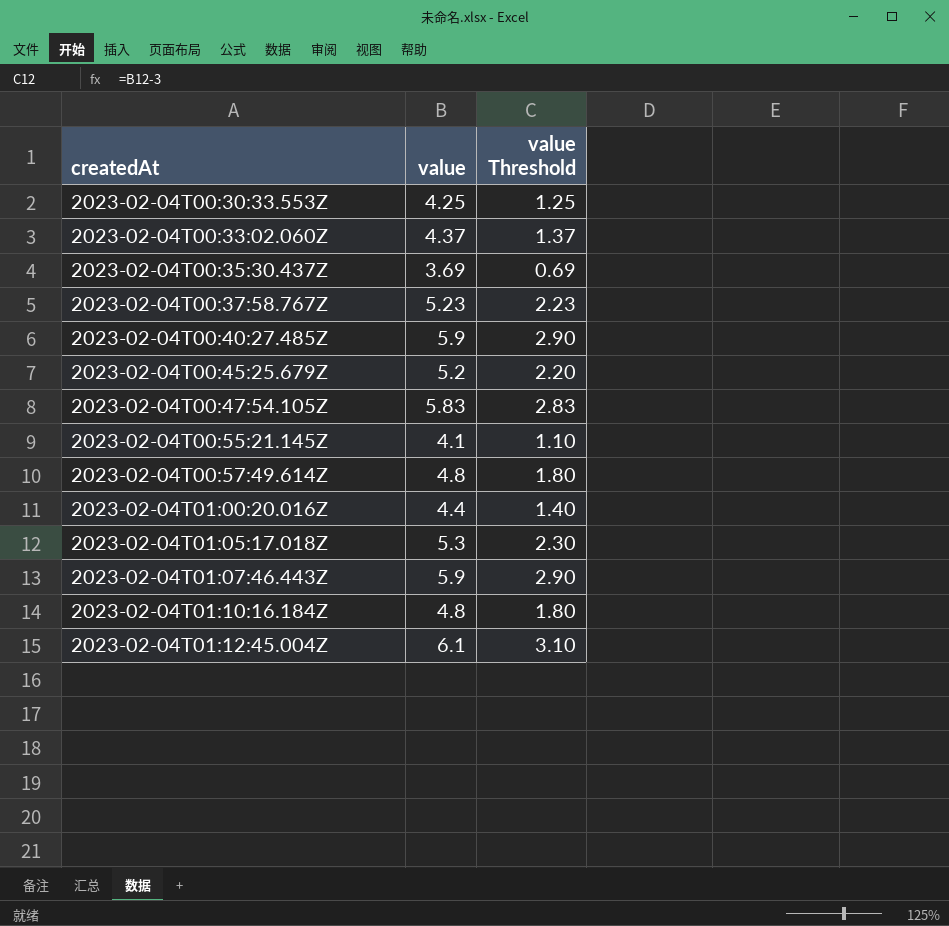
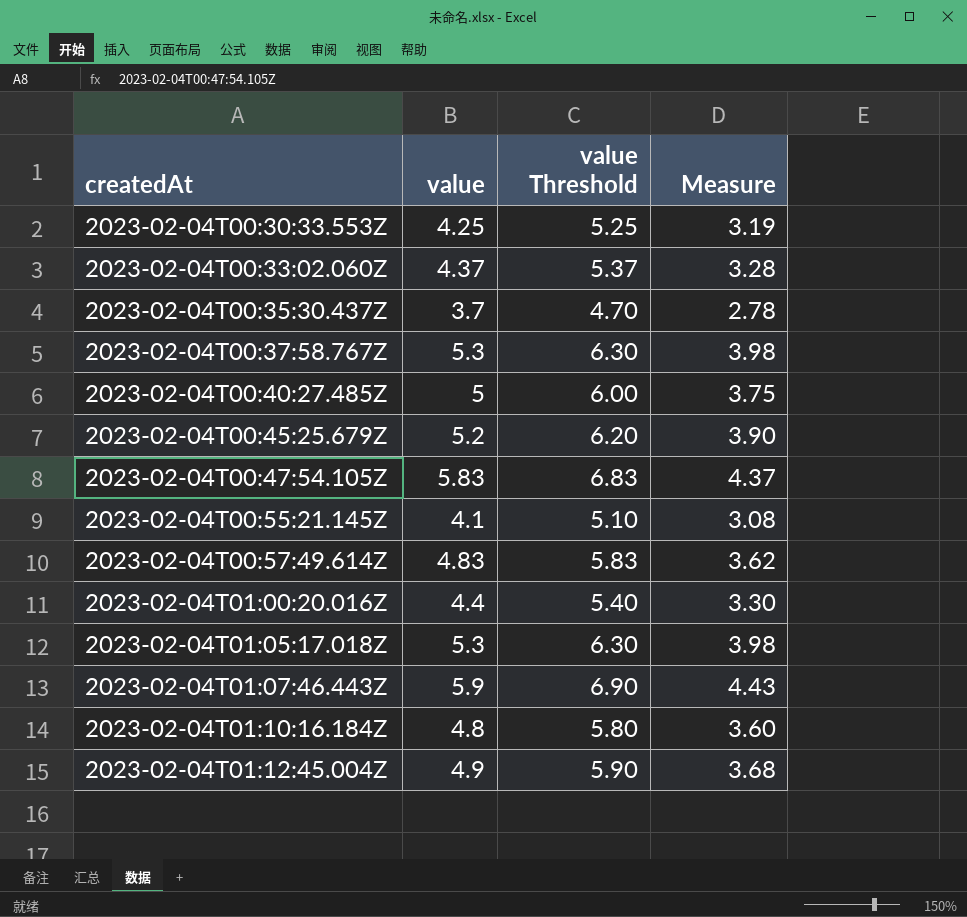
column value Threshold | formula: [value] - 3 -> [value] + 1
column Measure | formula: none -> [value] * 0.75
2023-02-04T00:35:30.437Z | value: 3.69 -> 3.7
2023-02-04T00:37:58.767Z | value: 5.23 -> 5.3
2023-02-04T00:40:27.485Z | value: 5.9 -> 5
2023-02-04T00:57:49.614Z | value: 4.8 -> 4.83
2023-02-04T01:12:45.004Z | value: 6.1 -> 4.9

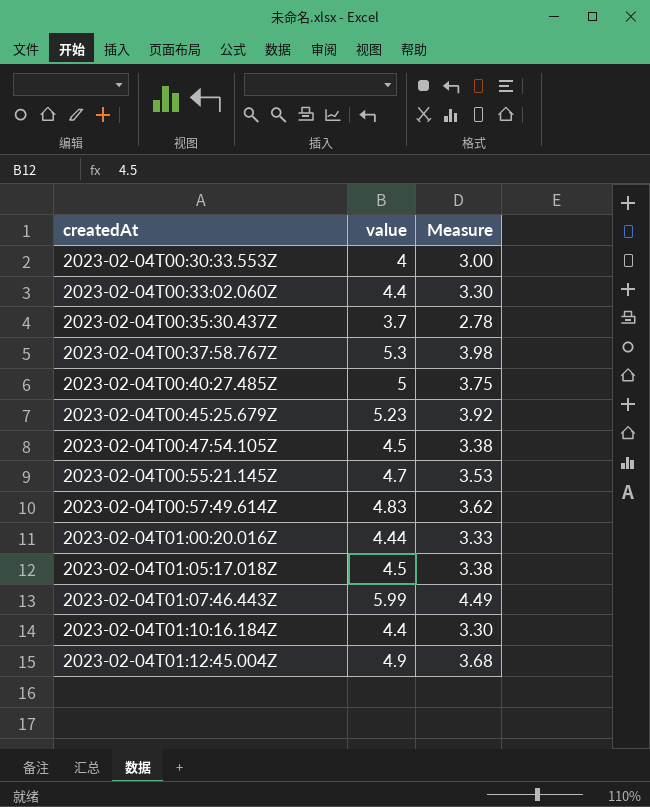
column value Threshold | formula: [value] + 1 -> none
2023-02-04T00:30:33.553Z | value: 4.25 -> 4
2023-02-04T00:30:33.553Z | Measure: 3.19 -> 3.00
2023-02-04T00:33:02.060Z | value: 4.37 -> 4.4
2023-02-04T00:33:02.060Z | Measure: 3.28 -> 3.30
2023-02-04T00:45:25.679Z | value: 5.2 -> 5.23
2023-02-04T00:45:25.679Z | Measure: 3.90 -> 3.92
2023-02-04T00:47:54.105Z | value: 5.83 -> 4.5
2023-02-04T00:47:54.105Z | Measure: 4.37 -> 3.38
2023-02-04T00:55:21.145Z | value: 4.1 -> 4.7
2023-02-04T00:55:21.145Z | Measure: 3.08 -> 3.53
2023-02-04T01:00:20.016Z | value: 4.4 -> 4.44
2023-02-04T01:00:20.016Z | Measure: 3.30 -> 3.33
2023-02-04T01:05:17.018Z | value: 5.3 -> 4.5
2023-02-04T01:05:17.018Z | Measure: 3.98 -> 3.38
2023-02-04T01:07:46.443Z | value: 5.9 -> 5.99
2023-02-04T01:07:46.443Z | Measure: 4.43 -> 4.49
2023-02-04T01:10:16.184Z | value: 4.8 -> 4.4
2023-02-04T01:10:16.184Z | Measure: 3.60 -> 3.30

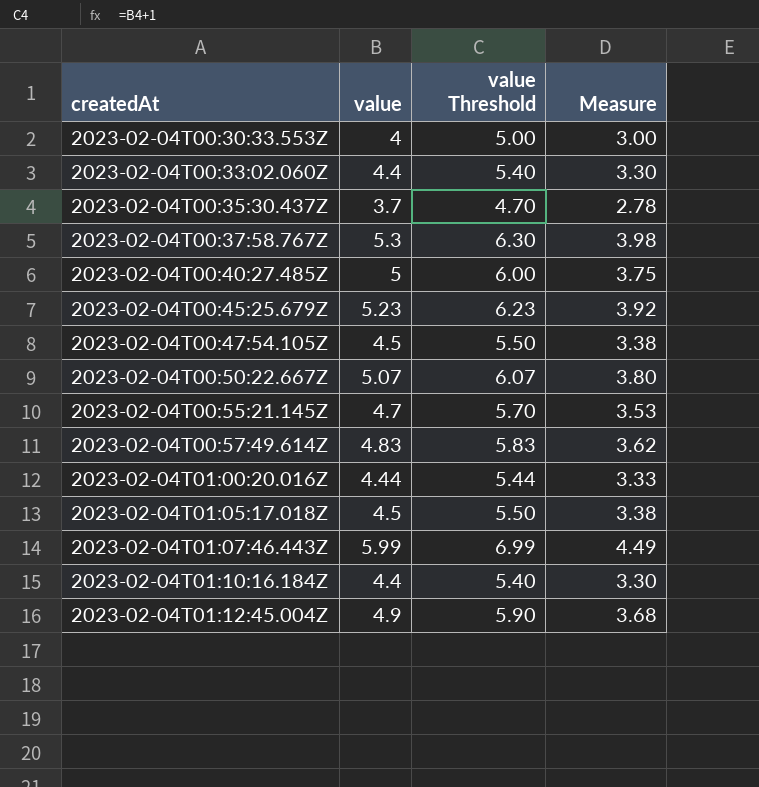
column value Threshold | formula: none -> [value] + 1
row 2023-02-04T00:50:22.667Z: none -> 5.07 | 6.07 | 3.80

